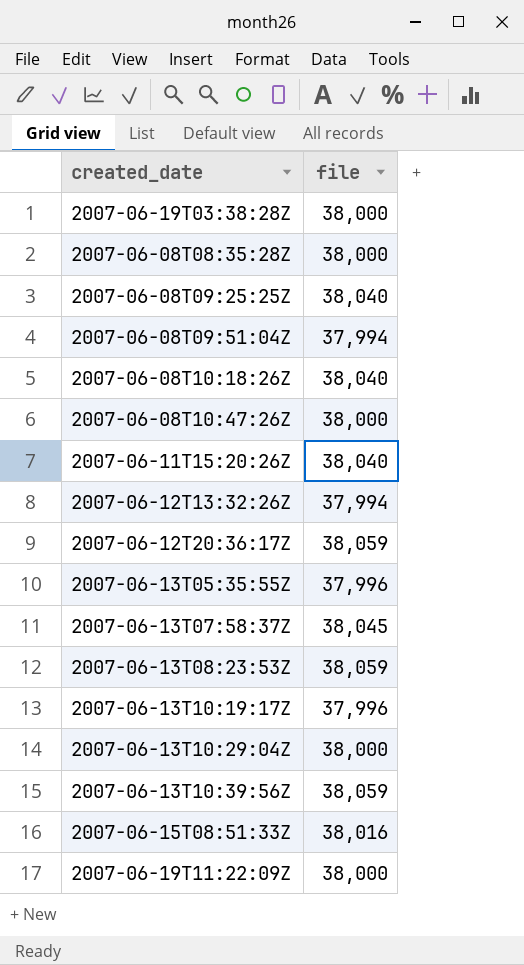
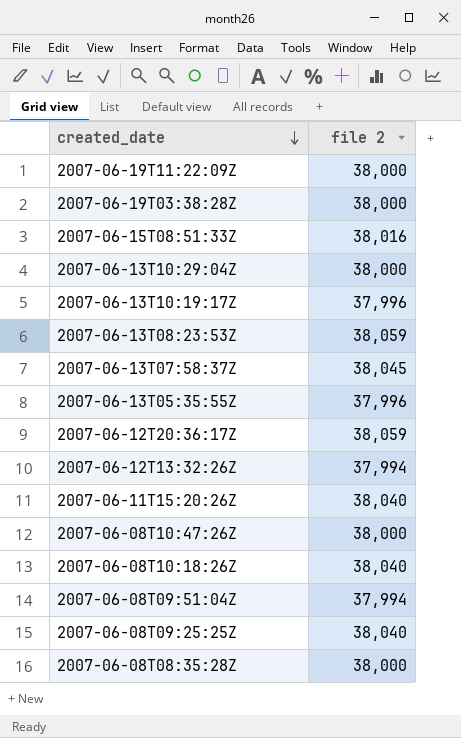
row order: none -> created_date descending
column name: file -> file 2
row 2007-06-13T10:39:56Z: 38,059 -> none

